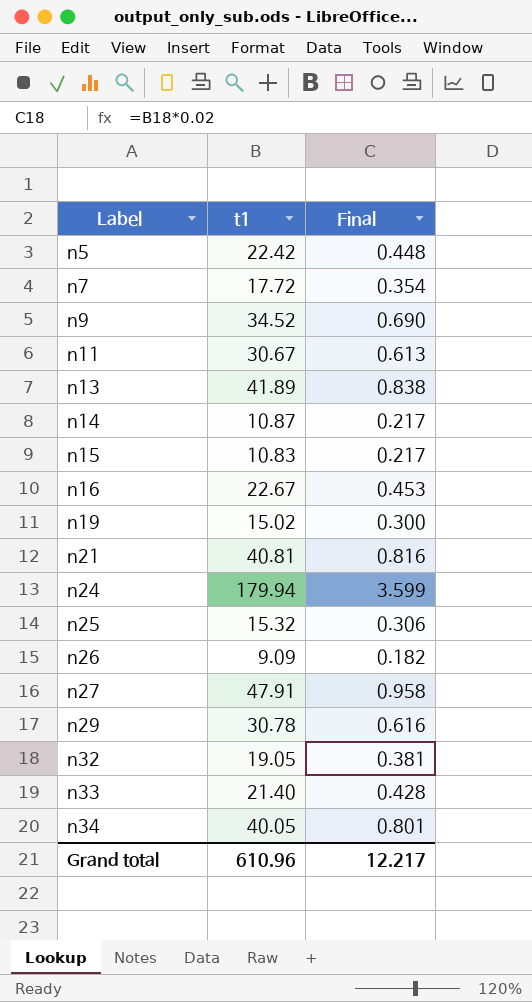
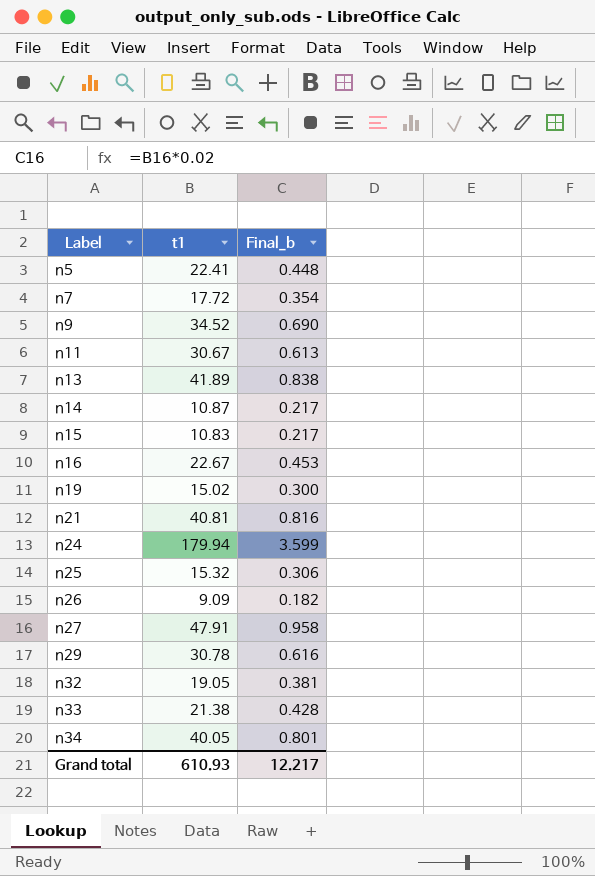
column name: Final -> Final_b
n5 | t1: 22.42 -> 22.41
n33 | t1: 21.40 -> 21.38
Grand total | t1: 610.96 -> 610.93

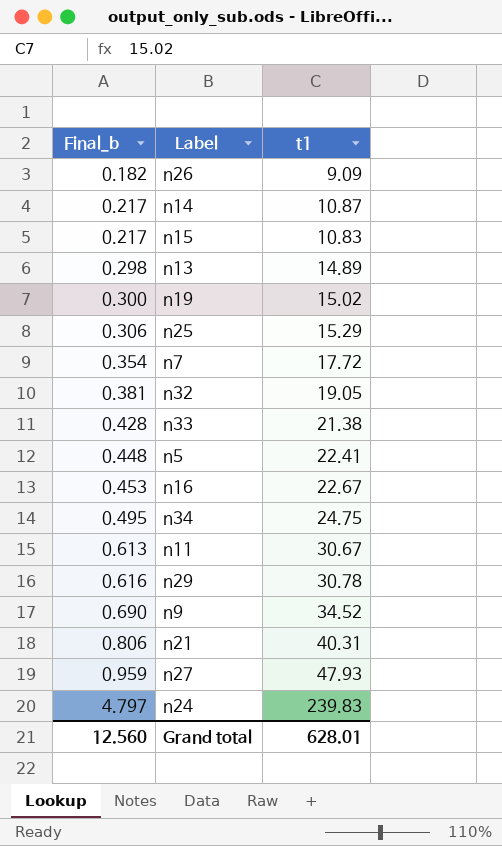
row order: Label ascending -> Final_b ascending
column Final_b | position: 3 -> 1
n13 | Final_b: 0.838 -> 0.298
n13 | t1: 41.89 -> 14.89
n25 | t1: 15.32 -> 15.29
n34 | Final_b: 0.801 -> 0.495
n34 | t1: 40.05 -> 24.75
n21 | Final_b: 0.816 -> 0.806
n21 | t1: 40.81 -> 40.31
n27 | Final_b: 0.958 -> 0.959
n27 | t1: 47.91 -> 47.93
n24 | Final_b: 3.599 -> 4.797
n24 | t1: 179.94 -> 239.83
Grand total | Final_b: 12.217 -> 12.560
Grand total | t1: 610.93 -> 628.01

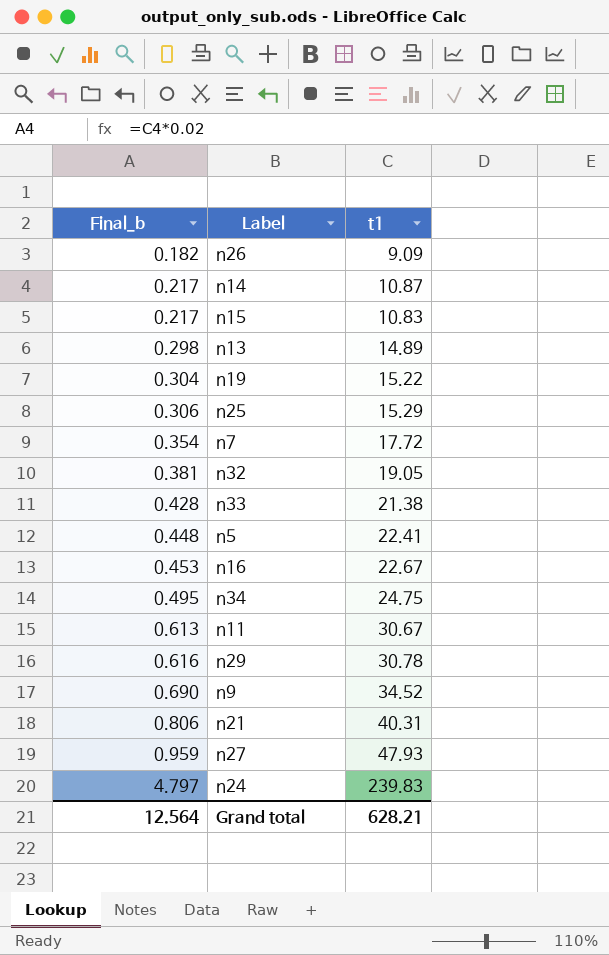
n19 | Final_b: 0.300 -> 0.304
n19 | t1: 15.02 -> 15.22
Grand total | Final_b: 12.560 -> 12.564
Grand total | t1: 628.01 -> 628.21

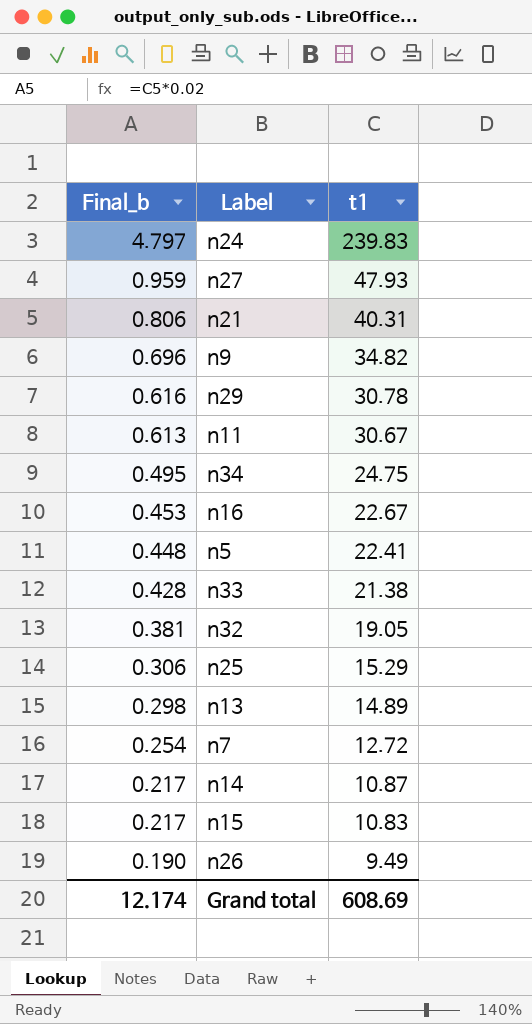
row order: Final_b ascending -> Final_b descending
row n19: 0.304 | 15.22 -> none
n9 | Final_b: 0.690 -> 0.696
n9 | t1: 34.52 -> 34.82
n7 | Final_b: 0.354 -> 0.254
n7 | t1: 17.72 -> 12.72
n26 | Final_b: 0.182 -> 0.190
n26 | t1: 9.09 -> 9.49
Grand total | Final_b: 12.564 -> 12.174
Grand total | t1: 628.21 -> 608.69

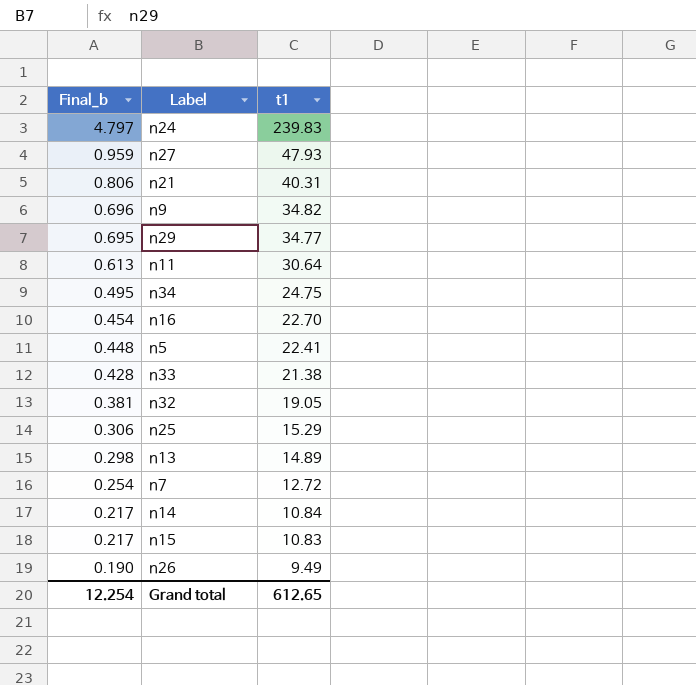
n29 | Final_b: 0.616 -> 0.695
n29 | t1: 30.78 -> 34.77
n11 | t1: 30.67 -> 30.64
n16 | Final_b: 0.453 -> 0.454
n16 | t1: 22.67 -> 22.70
n14 | t1: 10.87 -> 10.84
Grand total | Final_b: 12.174 -> 12.254
Grand total | t1: 608.69 -> 612.65

